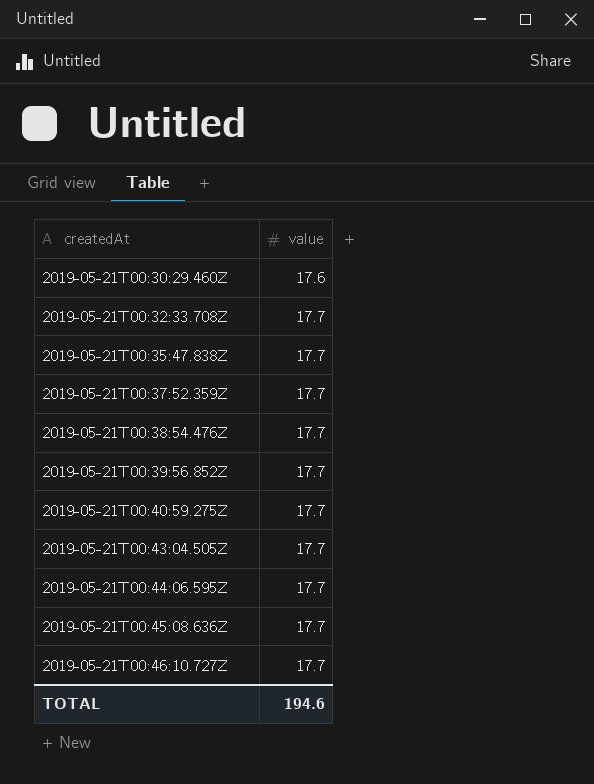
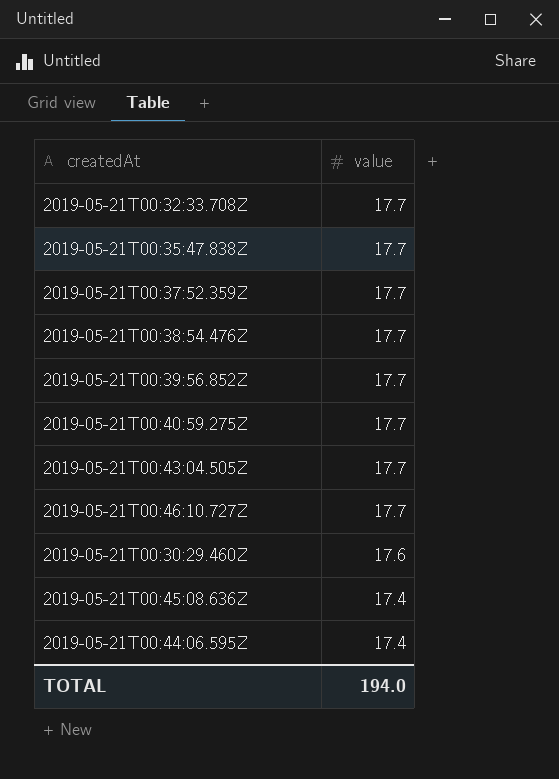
row order: createdAt ascending -> value descending
2019-05-21T00:45:08.636Z | value: 17.7 -> 17.4
2019-05-21T00:44:06.595Z | value: 17.7 -> 17.4
TOTAL | value: 194.6 -> 194.0

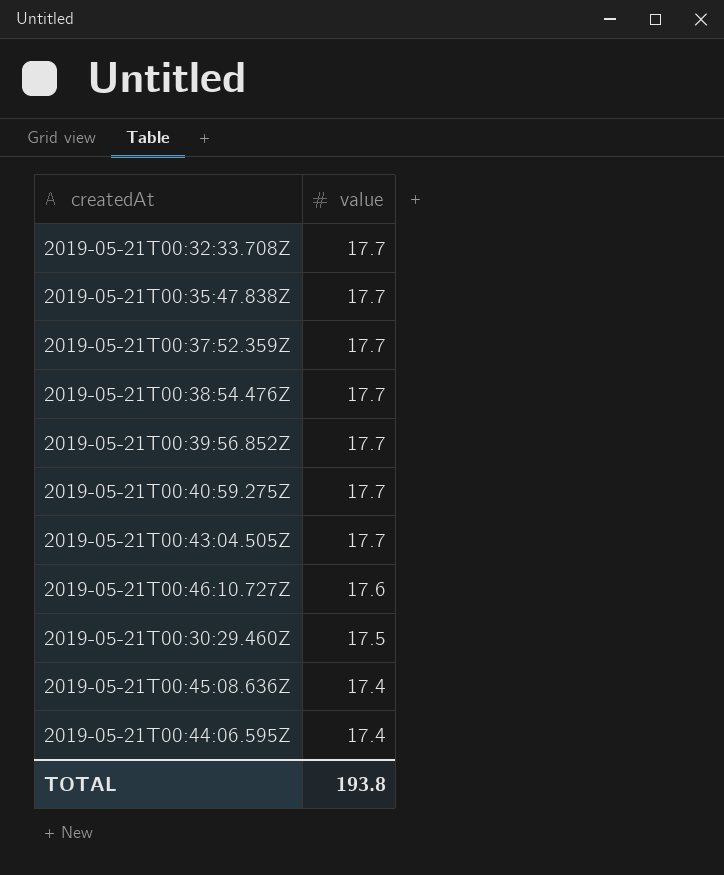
2019-05-21T00:46:10.727Z | value: 17.7 -> 17.6
2019-05-21T00:30:29.460Z | value: 17.6 -> 17.5
TOTAL | value: 194.0 -> 193.8

